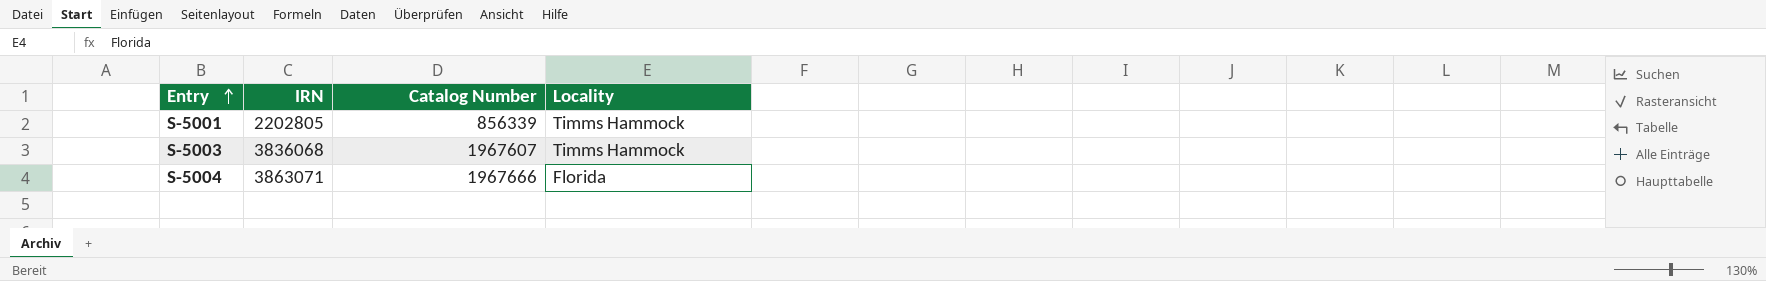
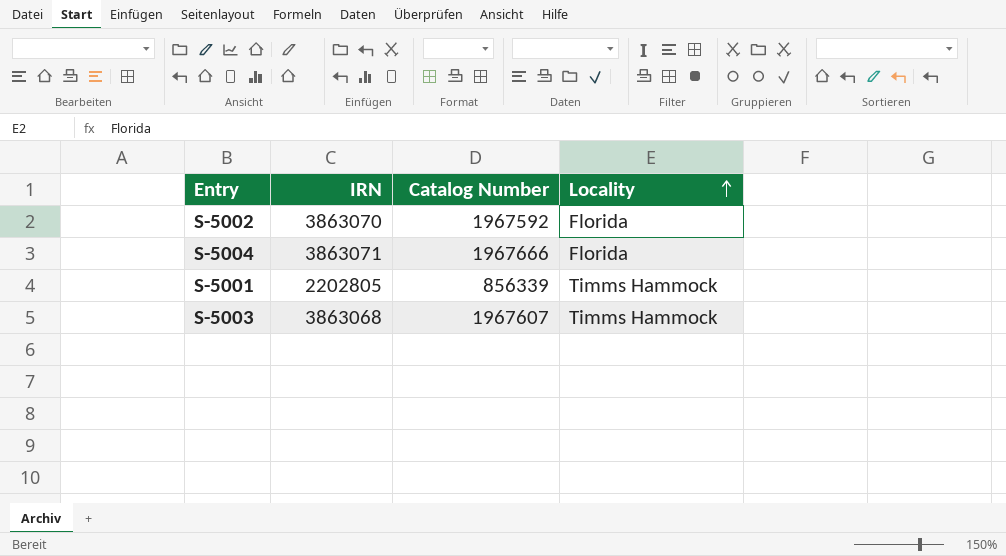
row order: Entry ascending -> Locality ascending
row S-5002: none -> 3863070 | 1967592 | Florida
S-5003 | IRN: 3836068 -> 3863068

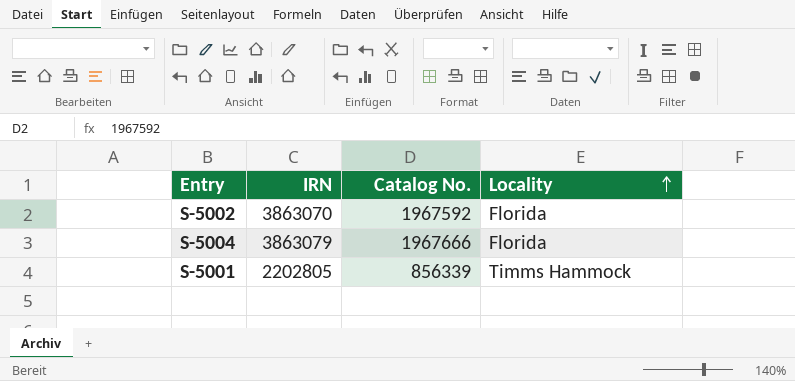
column name: Catalog Number -> Catalog No.
row S-5003: 3863068 | 1967607 | Timms Hammock -> none
S-5004 | IRN: 3863071 -> 3863079

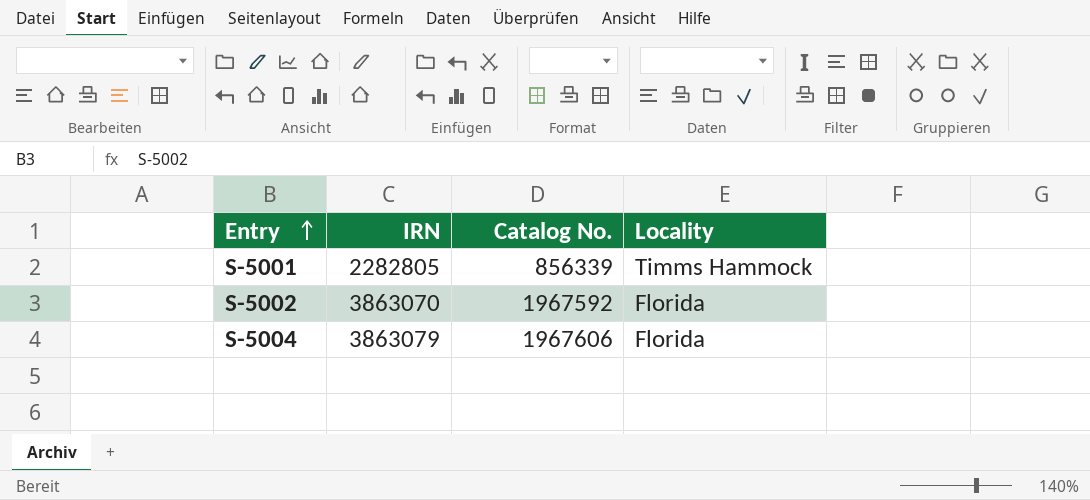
row order: Locality ascending -> Entry ascending
S-5001 | IRN: 2202805 -> 2282805
S-5004 | Catalog No.: 1967666 -> 1967606

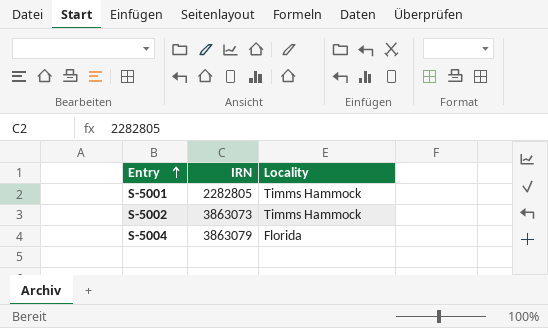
column Catalog No. | position: 3 -> none
S-5002 | IRN: 3863070 -> 3863073
S-5002 | Locality: Florida -> Timms Hammock

